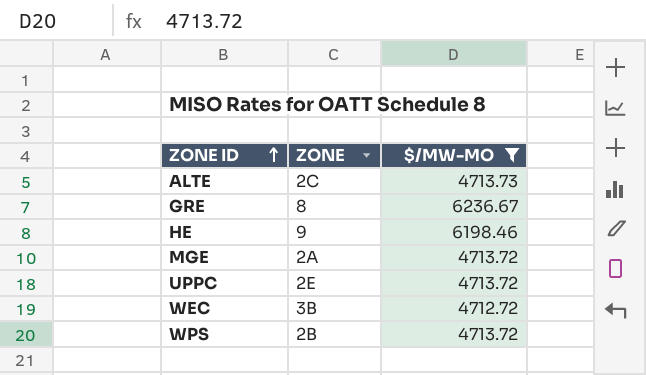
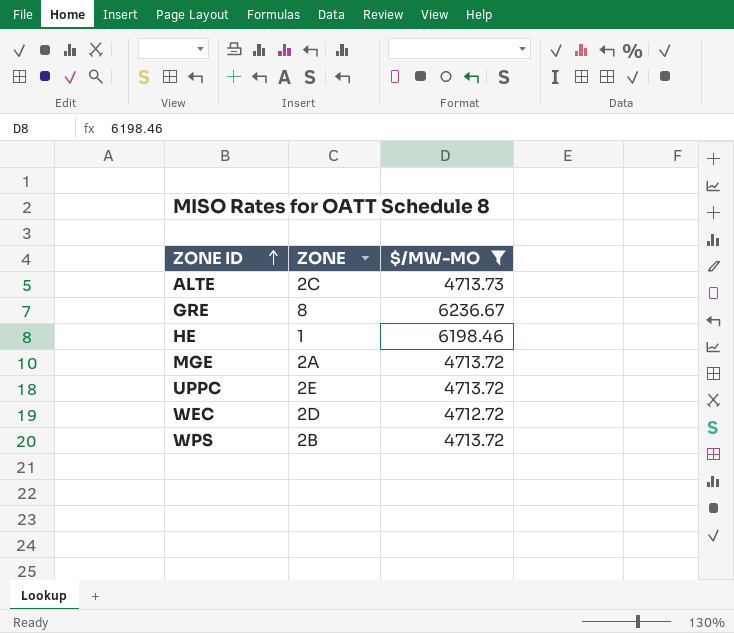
HE | ZONE: 9 -> 1
WEC | ZONE: 3B -> 2D

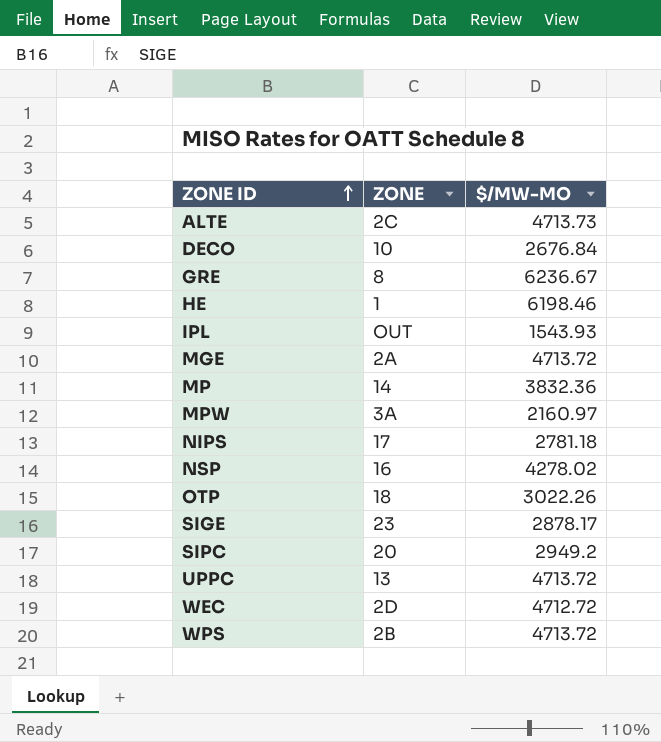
filter: $/MW-MO >= 4712.72 -> none
UPPC | ZONE: 2E -> 13

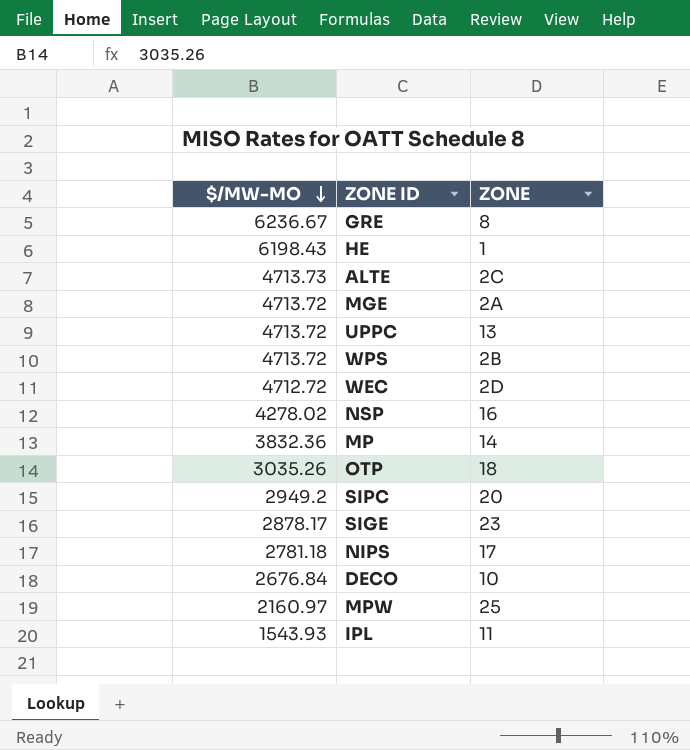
row order: ZONE ID ascending -> $/MW-MO descending
column $/MW-MO | position: 3 -> 1
HE | $/MW-MO: 6198.46 -> 6198.43
OTP | $/MW-MO: 3022.26 -> 3035.26
MPW | ZONE: 3A -> 25
IPL | ZONE: OUT -> 11

